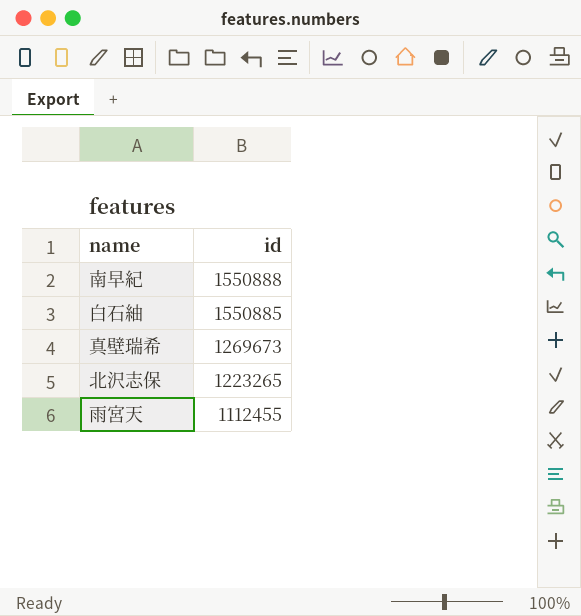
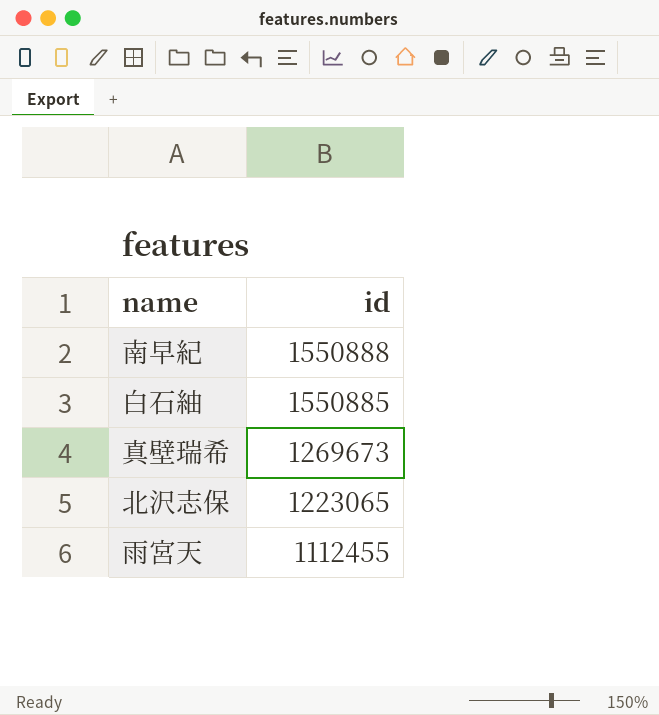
北沢志保 | id: 1223265 -> 1223065

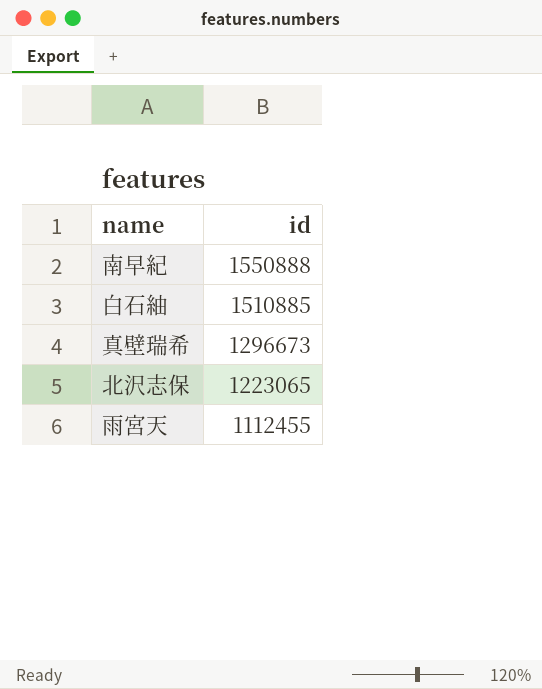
白石紬 | id: 1550885 -> 1510885
真壁瑞希 | id: 1269673 -> 1296673

